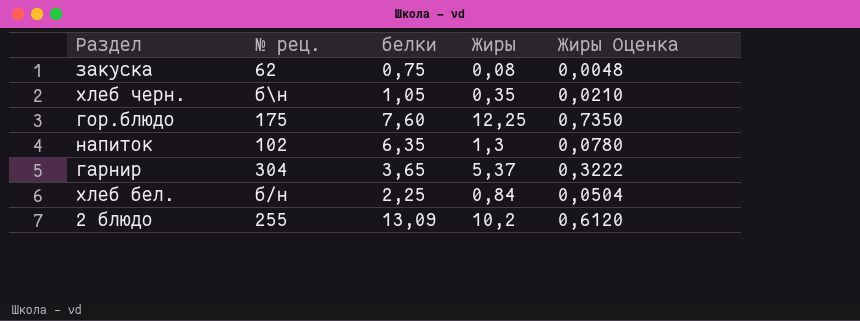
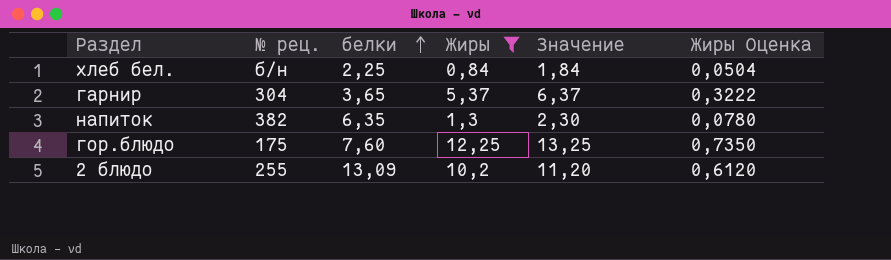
filter: none -> Жиры >= 0,84
row order: none -> белки ascending
column Значение | formula: none -> [Жиры] + 1
напиток | № рец.: 102 -> 382

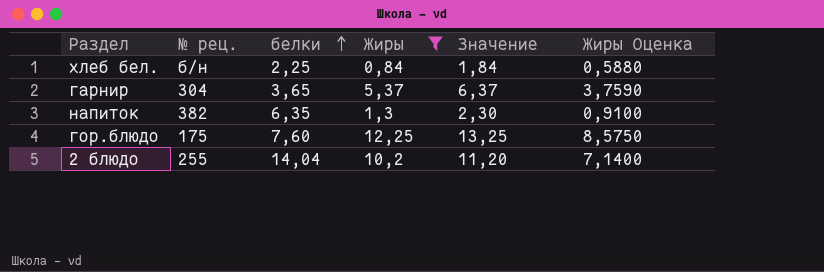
column Жиры Оценка | formula: [Жиры] * 0,06 -> [Жиры] * 0,7
2 блюдо | белки: 13,09 -> 14,04

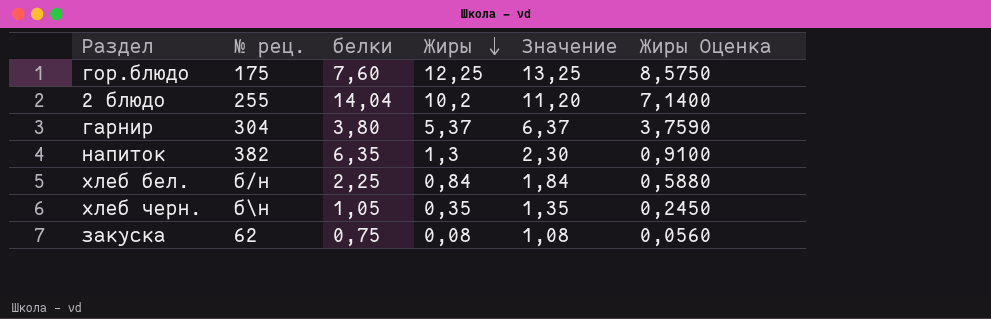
filter: Жиры >= 0,84 -> none
row order: белки ascending -> Жиры descending
гарнир | белки: 3,65 -> 3,80

